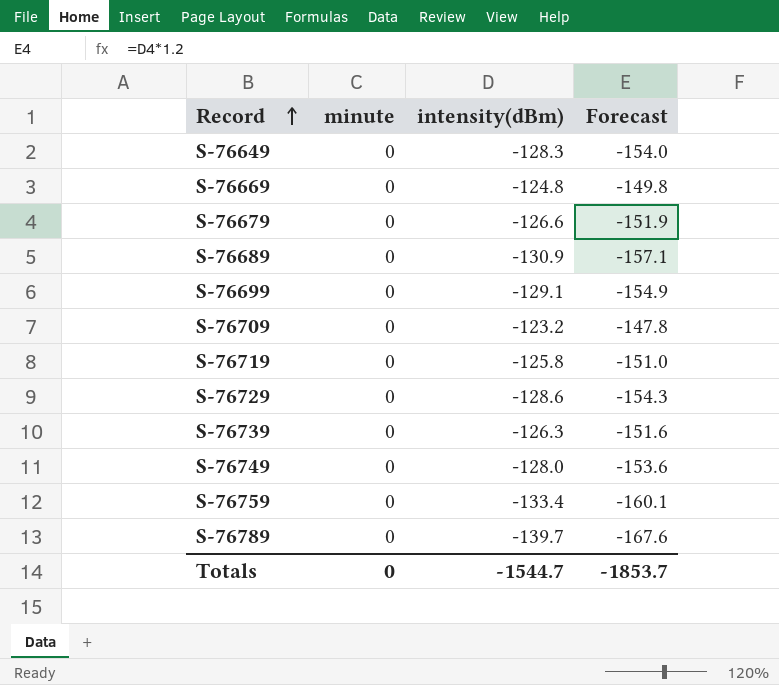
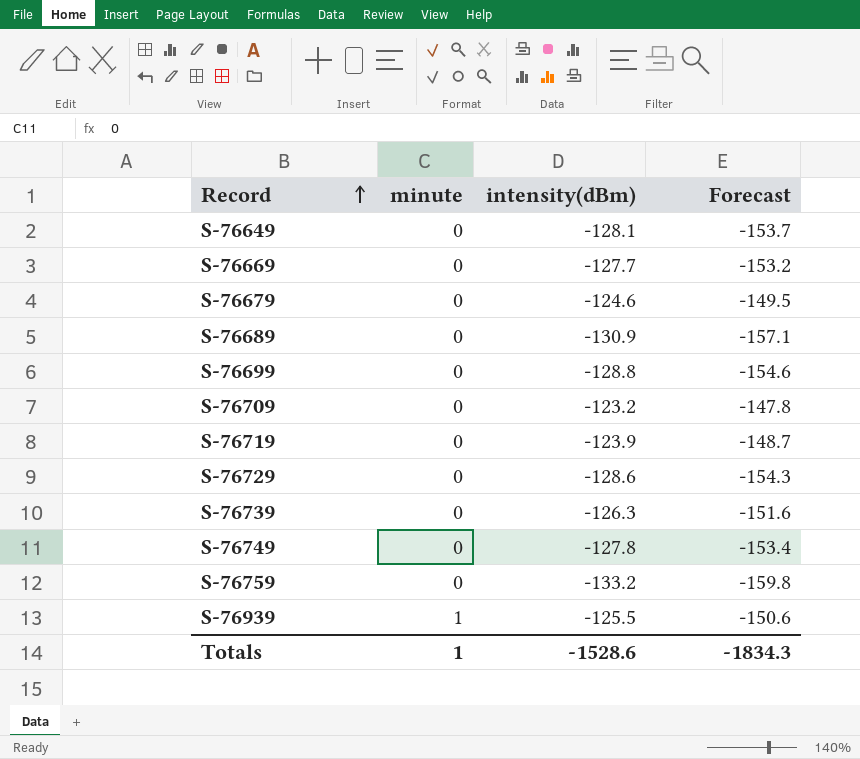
row S-76789: 0 | -139.7 | -167.6 -> none
S-76649 | intensity(dBm): -128.3 -> -128.1
S-76649 | Forecast: -154.0 -> -153.7
S-76669 | intensity(dBm): -124.8 -> -127.7
S-76669 | Forecast: -149.8 -> -153.2
S-76679 | intensity(dBm): -126.6 -> -124.6
S-76679 | Forecast: -151.9 -> -149.5
S-76699 | intensity(dBm): -129.1 -> -128.8
S-76699 | Forecast: -154.9 -> -154.6
S-76719 | intensity(dBm): -125.8 -> -123.9
S-76719 | Forecast: -151.0 -> -148.7
S-76749 | intensity(dBm): -128.0 -> -127.8
S-76749 | Forecast: -153.6 -> -153.4
S-76759 | intensity(dBm): -133.4 -> -133.2
S-76759 | Forecast: -160.1 -> -159.8
row S-76939: none -> 1 | -125.5 | -150.6
Totals | minute: 0 -> 1
Totals | intensity(dBm): -1544.7 -> -1528.6
Totals | Forecast: -1853.7 -> -1834.3

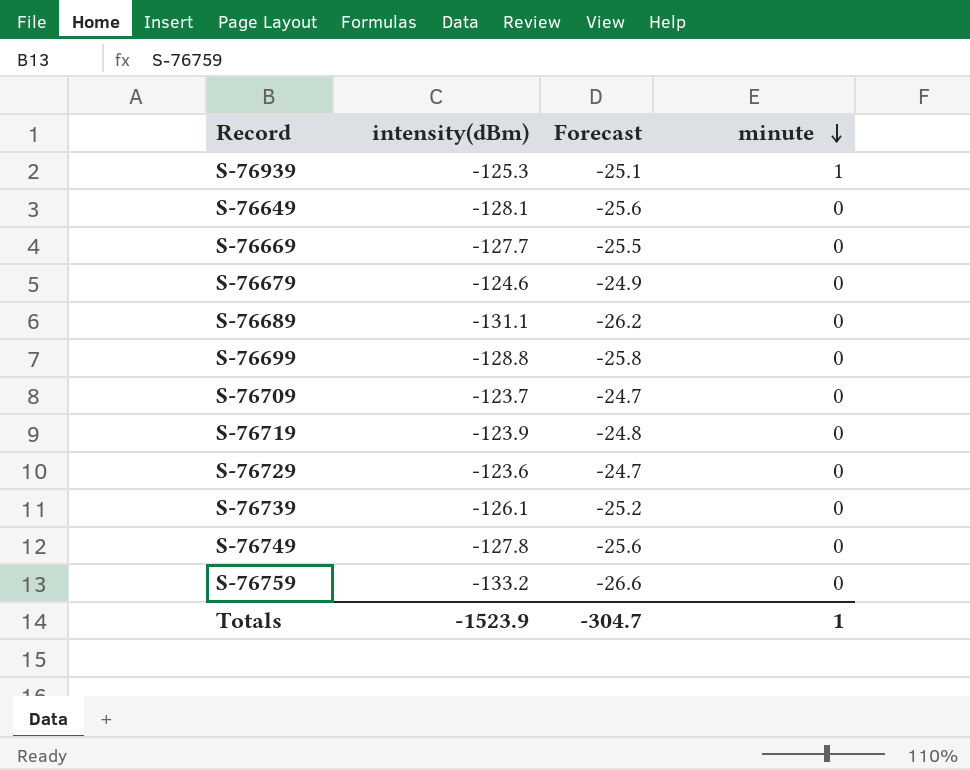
row order: Record ascending -> minute descending
column Forecast | formula: [intensity(dBm)] * 1.2 -> [intensity(dBm)] * 0.2
column minute | position: 2 -> 4
S-76939 | intensity(dBm): -125.5 -> -125.3
S-76689 | intensity(dBm): -130.9 -> -131.1
S-76709 | intensity(dBm): -123.2 -> -123.7
S-76729 | intensity(dBm): -128.6 -> -123.6
S-76739 | intensity(dBm): -126.3 -> -126.1
Totals | intensity(dBm): -1528.6 -> -1523.9
Totals | Forecast: -1834.3 -> -304.7

